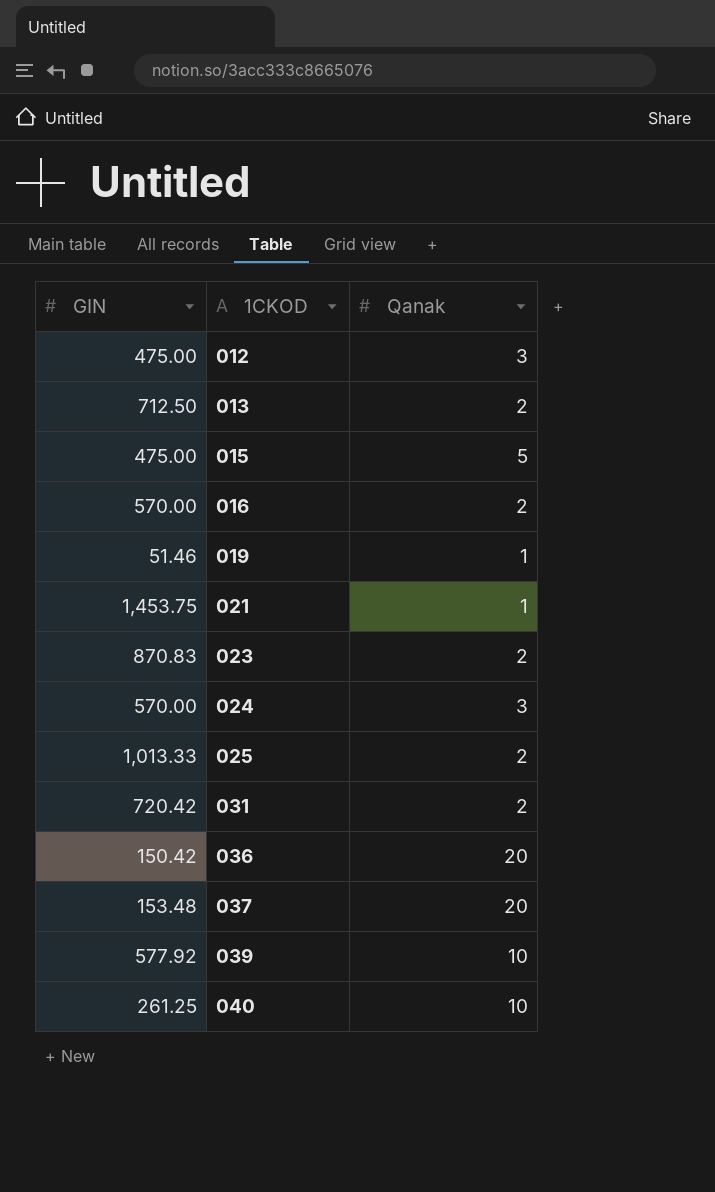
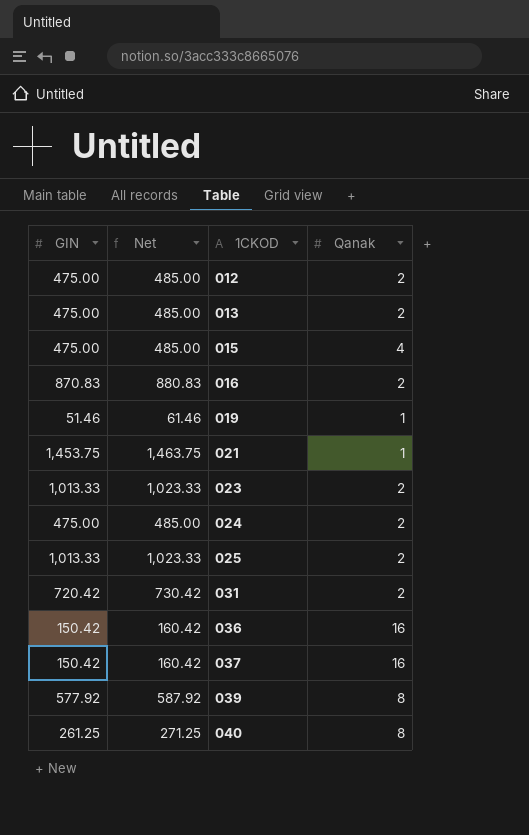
column Net | formula: none -> [GIN] + 10
012 | Qanak: 3 -> 2
013 | GIN: 712.50 -> 475.00
015 | Qanak: 5 -> 4
016 | GIN: 570.00 -> 870.83
023 | GIN: 870.83 -> 1,013.33
024 | GIN: 570.00 -> 475.00
024 | Qanak: 3 -> 2
036 | Qanak: 20 -> 16
037 | GIN: 153.48 -> 150.42
037 | Qanak: 20 -> 16
039 | Qanak: 10 -> 8
040 | Qanak: 10 -> 8

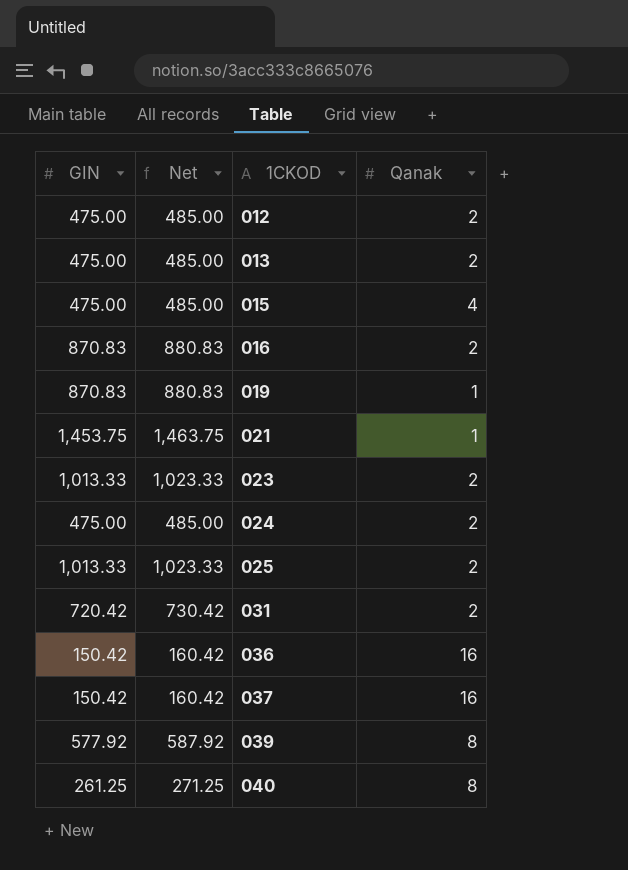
019 | GIN: 51.46 -> 870.83
019 | Net: 61.46 -> 880.83

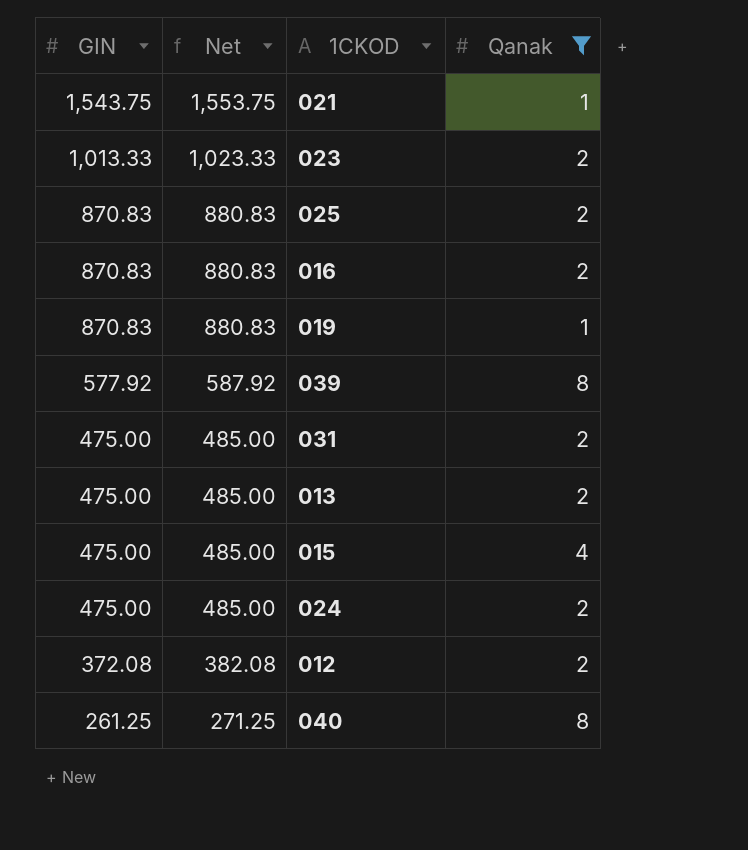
filter: none -> Qanak != 16
row order: 1CKOD ascending -> GIN descending
021 | GIN: 1,453.75 -> 1,543.75
021 | Net: 1,463.75 -> 1,553.75
025 | GIN: 1,013.33 -> 870.83
025 | Net: 1,023.33 -> 880.83
031 | GIN: 720.42 -> 475.00
031 | Net: 730.42 -> 485.00
012 | GIN: 475.00 -> 372.08
012 | Net: 485.00 -> 382.08

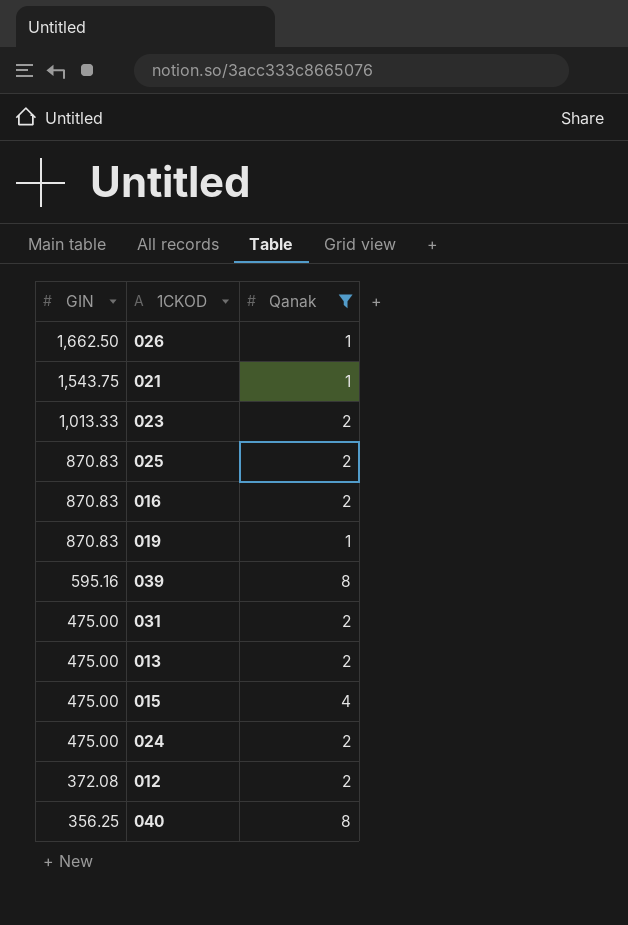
column Net | formula: [GIN] + 10 -> none
row 026: none -> 1,662.50 | 1
039 | GIN: 577.92 -> 595.16
040 | GIN: 261.25 -> 356.25

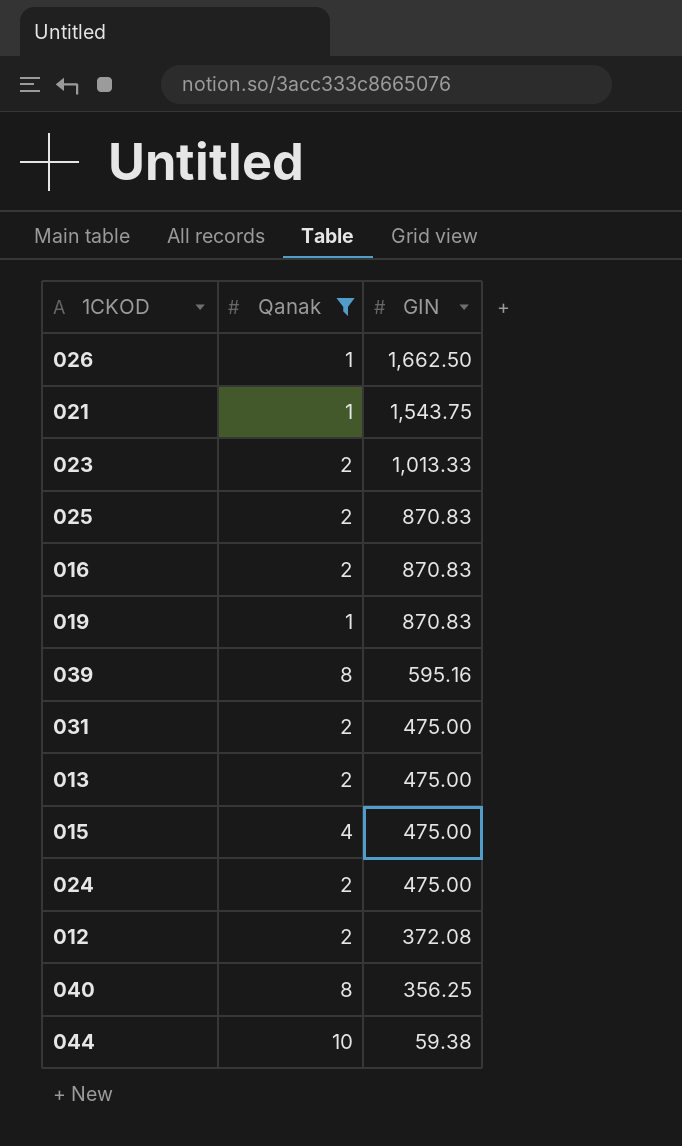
column GIN | position: 1 -> 3
row 044: none -> 10 | 59.38

